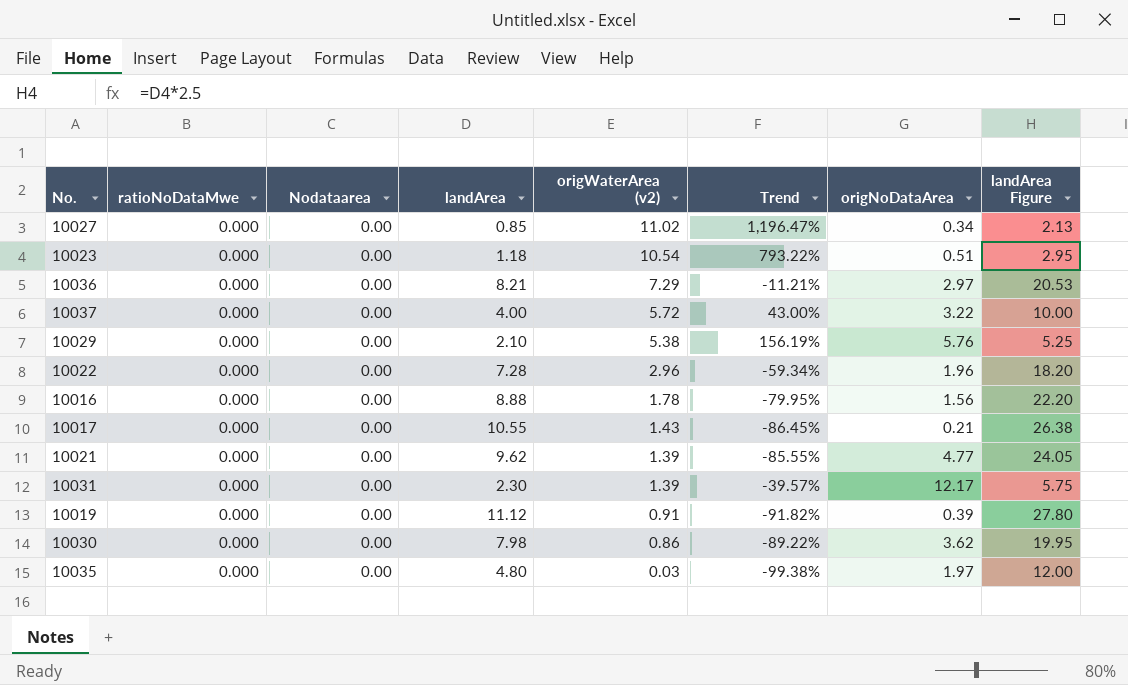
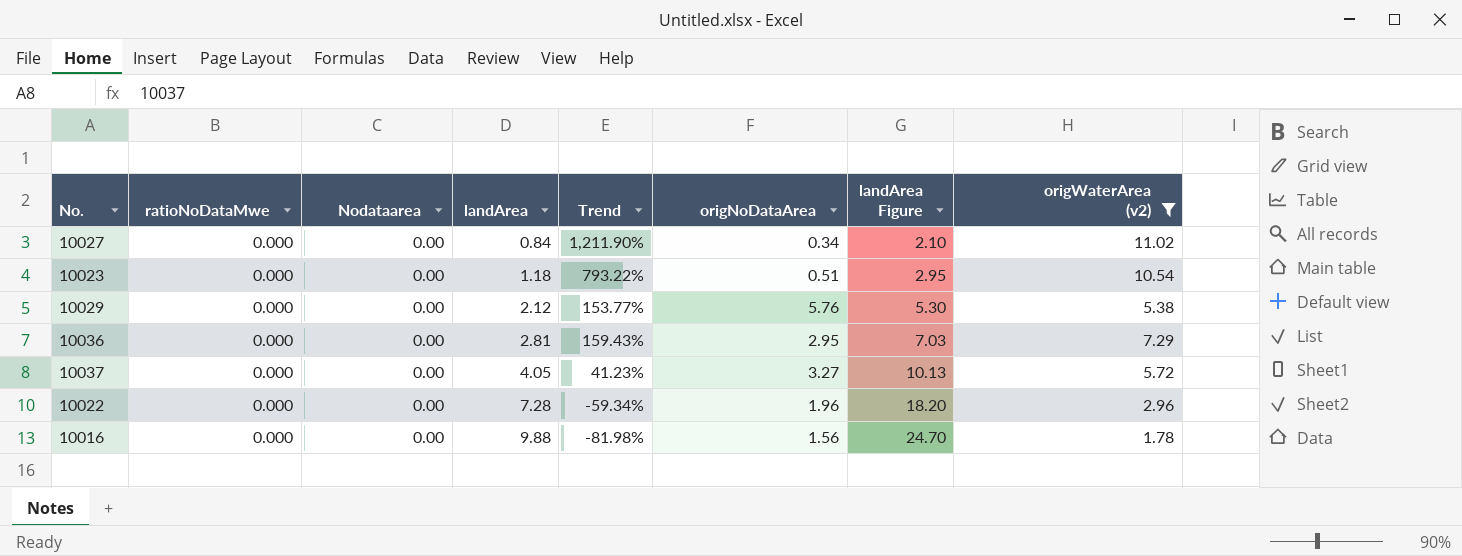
filter: none -> origWaterArea (v2) >= 1.78
row order: origWaterArea (v2) descending -> landArea ascending
column origWaterArea (v2) | position: 5 -> 8
10027 | landArea: 0.85 -> 0.84
10027 | Trend: 1,196.47% -> 1,211.90%
10027 | landArea Figure: 2.13 -> 2.10
10029 | landArea: 2.10 -> 2.12
10029 | Trend: 156.19% -> 153.77%
10029 | landArea Figure: 5.25 -> 5.30
10036 | landArea: 8.21 -> 2.81
10036 | Trend: -11.21% -> 159.43%
10036 | origNoDataArea: 2.97 -> 2.95
10036 | landArea Figure: 20.53 -> 7.03
10037 | landArea: 4.00 -> 4.05
10037 | Trend: 43.00% -> 41.23%
10037 | origNoDataArea: 3.22 -> 3.27
10037 | landArea Figure: 10.00 -> 10.13
10016 | landArea: 8.88 -> 9.88
10016 | Trend: -79.95% -> -81.98%
10016 | landArea Figure: 22.20 -> 24.70

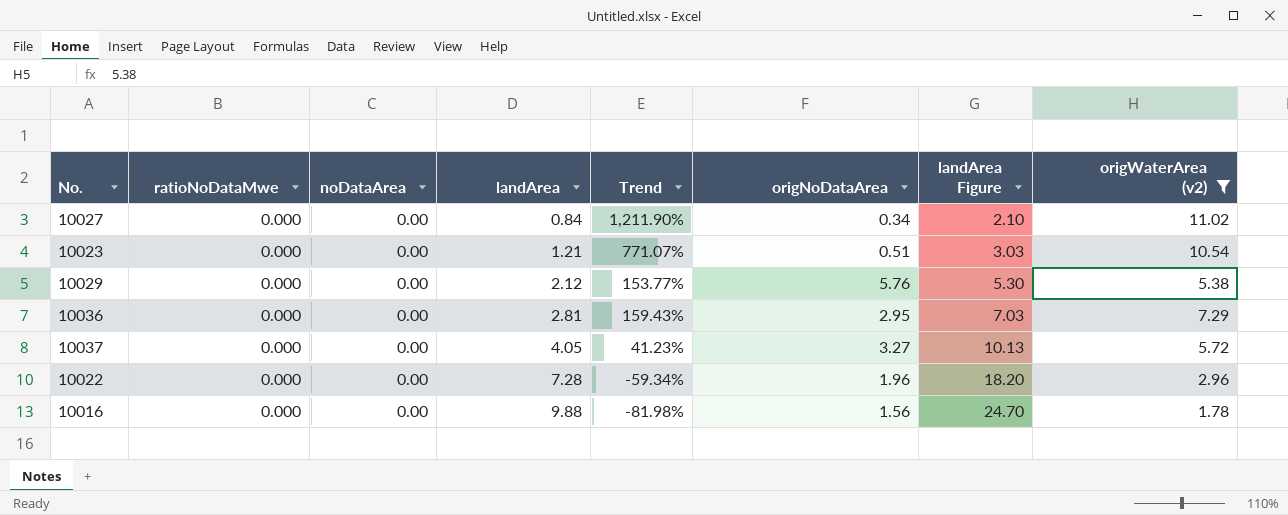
column name: Nodataarea -> noDataArea
10023 | landArea: 1.18 -> 1.21
10023 | Trend: 793.22% -> 771.07%
10023 | landArea Figure: 2.95 -> 3.03

